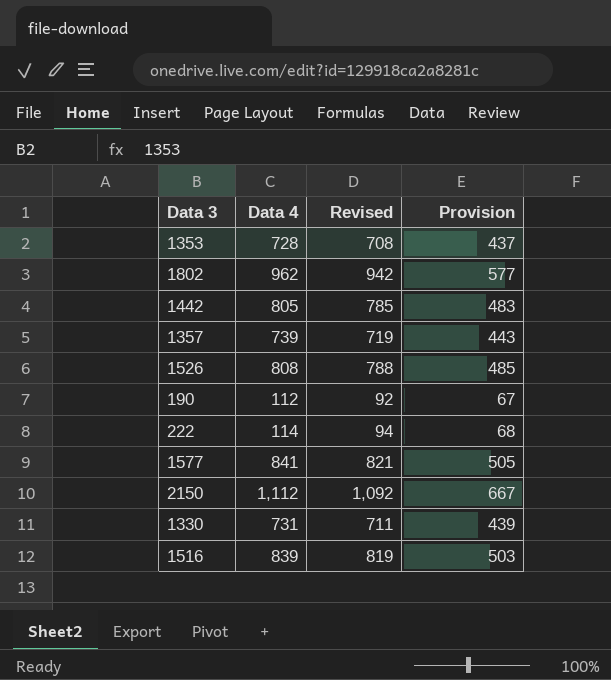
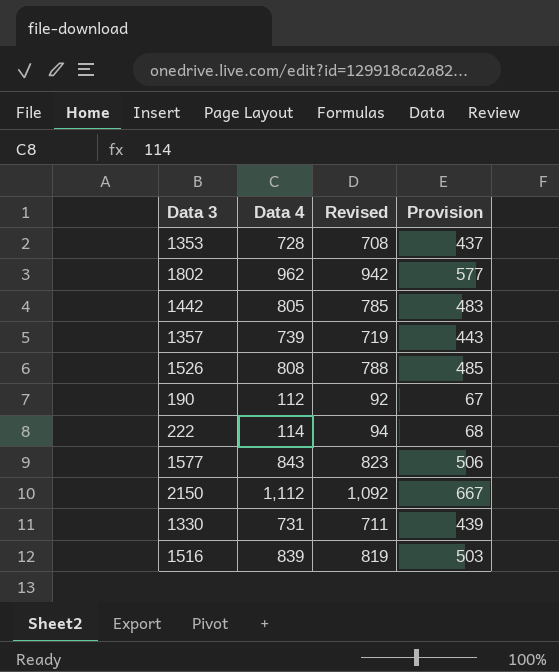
1577 | Data 4: 841 -> 843
1577 | Revised: 821 -> 823
1577 | Provision: 505 -> 506

